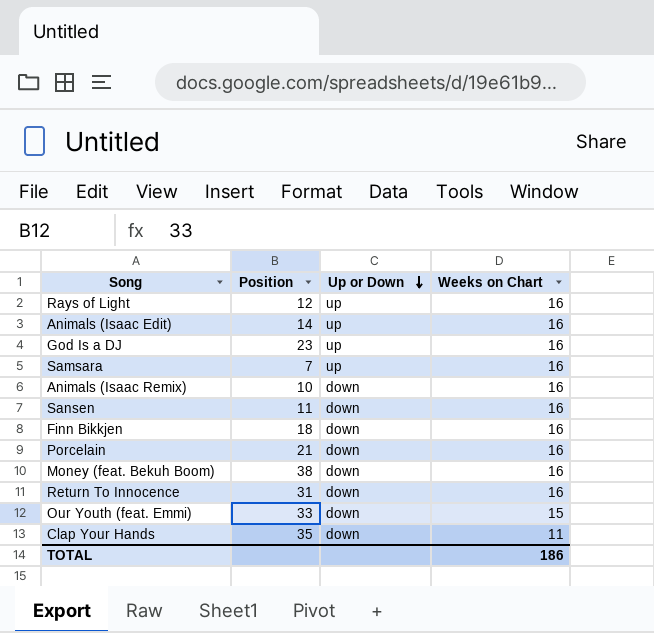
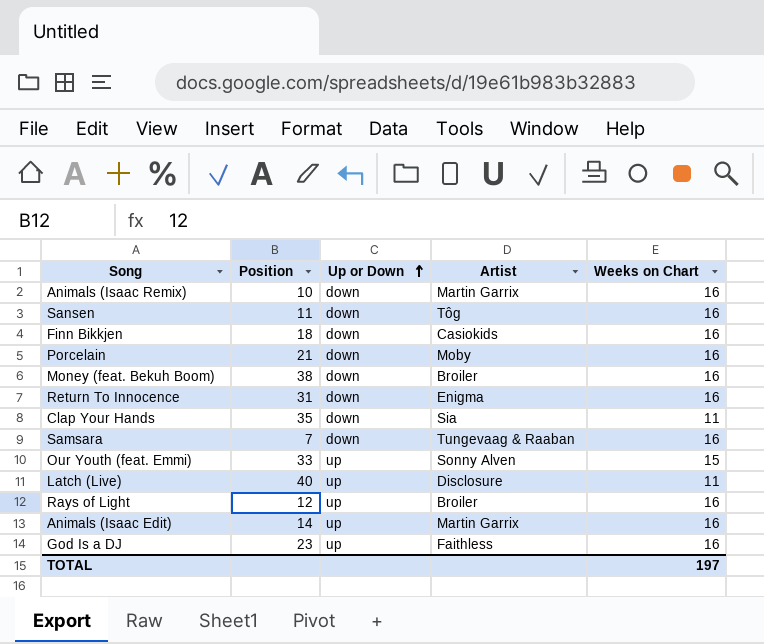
row order: Up or Down descending -> Up or Down ascending
column Artist | position: none -> 4
Samsara | Up or Down: up -> down
Our Youth (feat. Emmi) | Up or Down: down -> up
row Latch (Live): none -> 40 | up | Disclosure | 11
TOTAL | Weeks on Chart: 186 -> 197

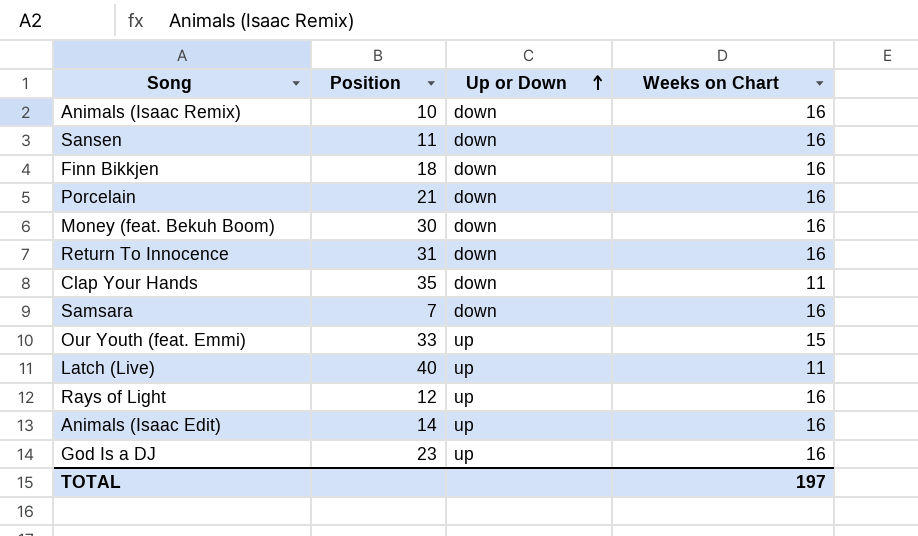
column Artist | position: 4 -> none
Money (feat. Bekuh Boom) | Position: 38 -> 30

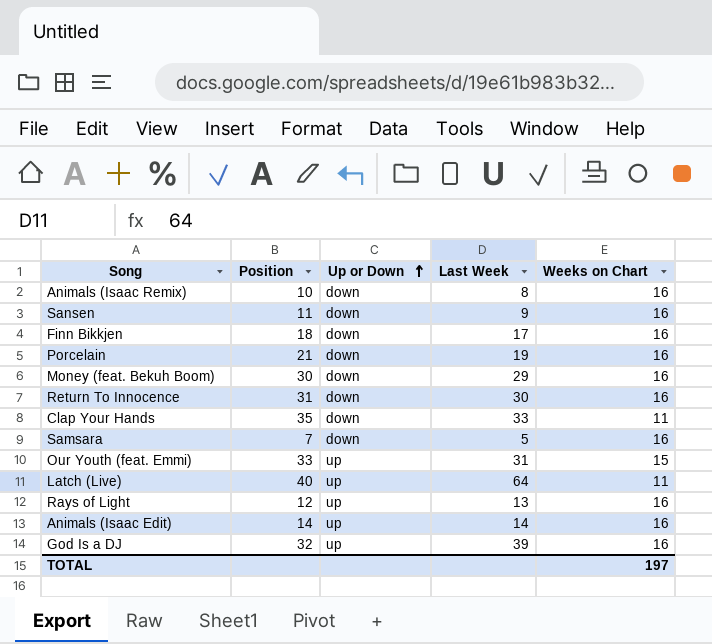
column Last Week | position: none -> 4
God Is a DJ | Position: 23 -> 32

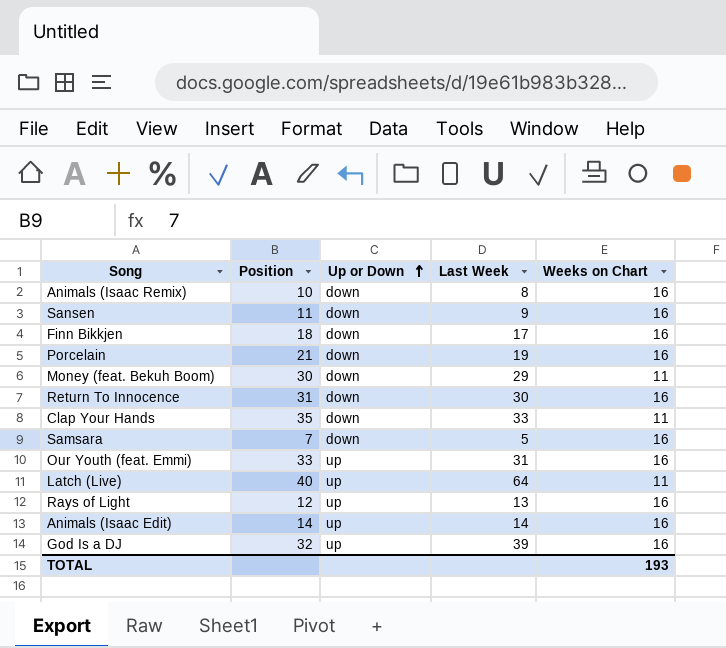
Money (feat. Bekuh Boom) | Weeks on Chart: 16 -> 11
Our Youth (feat. Emmi) | Weeks on Chart: 15 -> 16
TOTAL | Weeks on Chart: 197 -> 193

